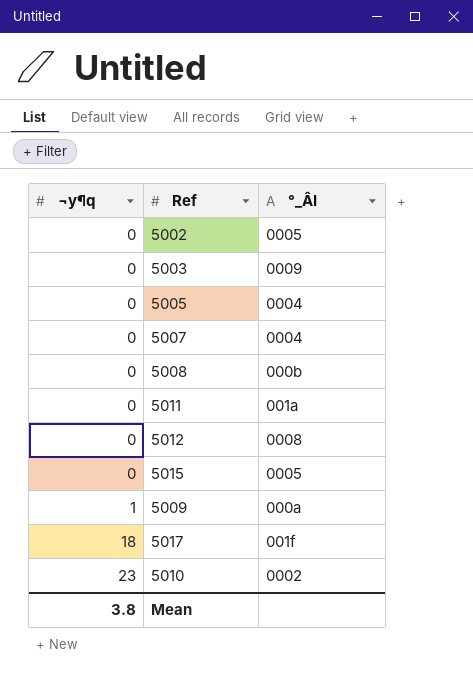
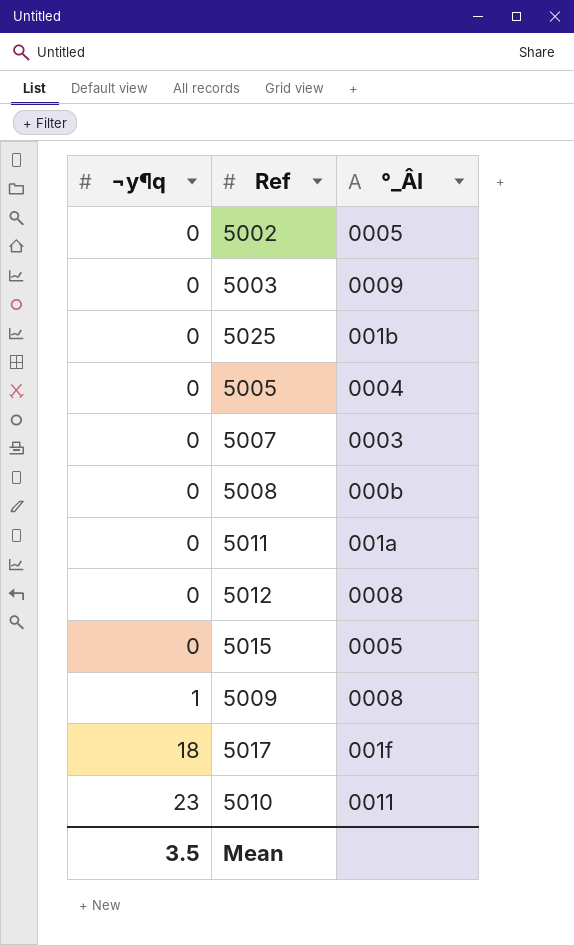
row 5025: none -> 0 | 001b
5007 | °_ÂI: 0004 -> 0003
5009 | °_ÂI: 000a -> 0008
5010 | °_ÂI: 0002 -> 0011
Mean | ¬y¶q: 3.8 -> 3.5

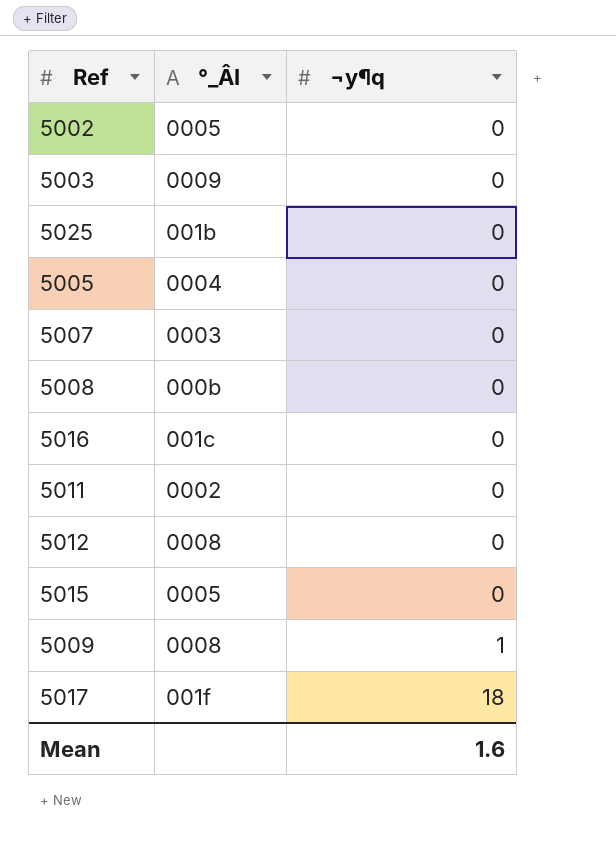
column ¬y¶q | position: 1 -> 3
row 5010: 23 | 0011 -> none
row 5016: none -> 001c | 0
5011 | °_ÂI: 001a -> 0002
Mean | ¬y¶q: 3.5 -> 1.6

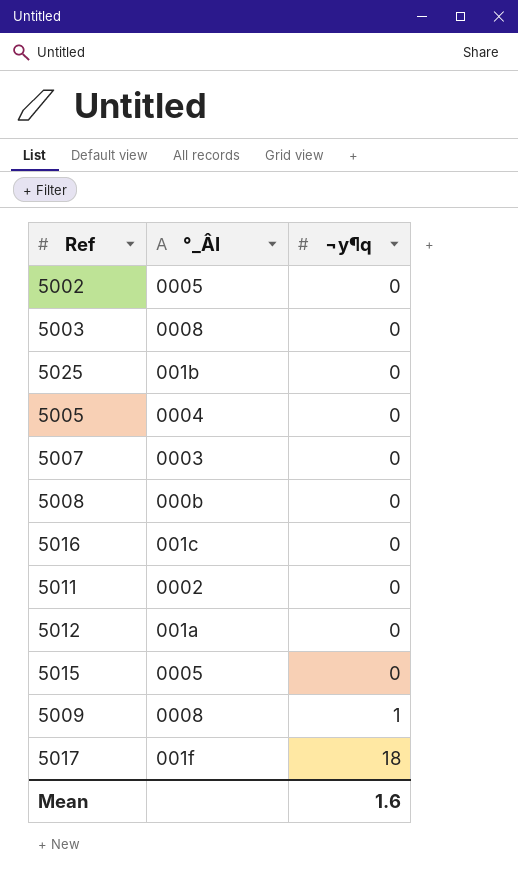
5003 | °_ÂI: 0009 -> 0008
5012 | °_ÂI: 0008 -> 001a

